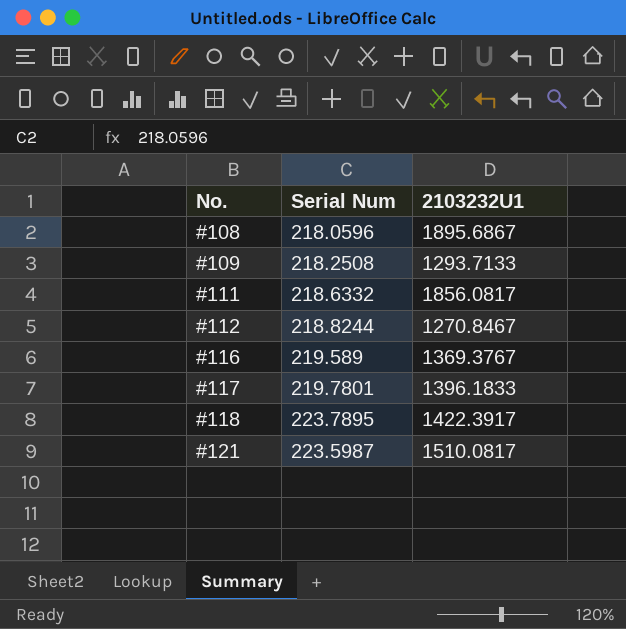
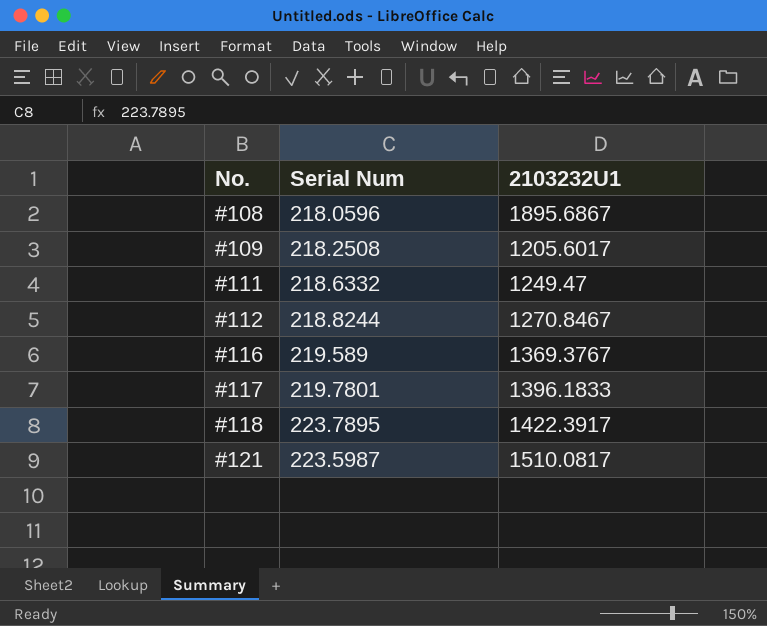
#109 | 2103232U1: 1293.7133 -> 1205.6017
#111 | 2103232U1: 1856.0817 -> 1249.47

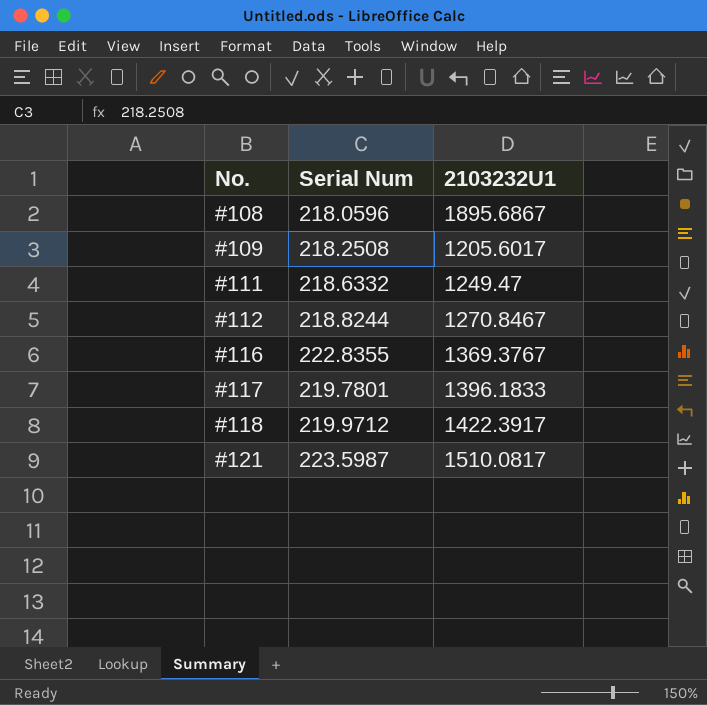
#116 | Serial Num: 219.589 -> 222.8355
#118 | Serial Num: 223.7895 -> 219.9712

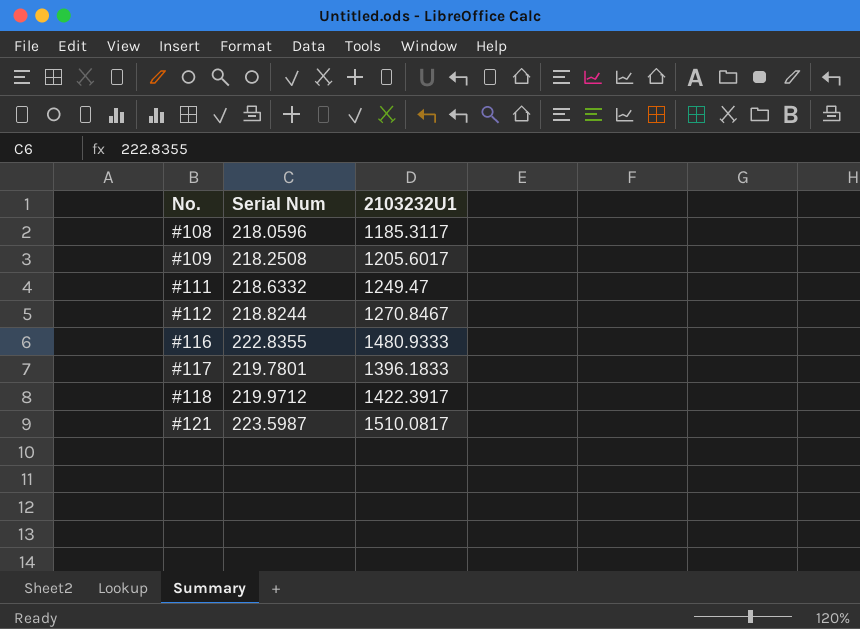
#108 | 2103232U1: 1895.6867 -> 1185.3117
#116 | 2103232U1: 1369.3767 -> 1480.9333

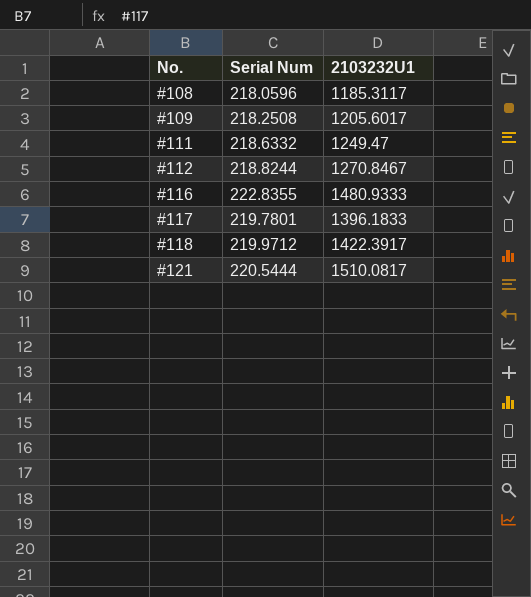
#121 | Serial Num: 223.5987 -> 220.5444

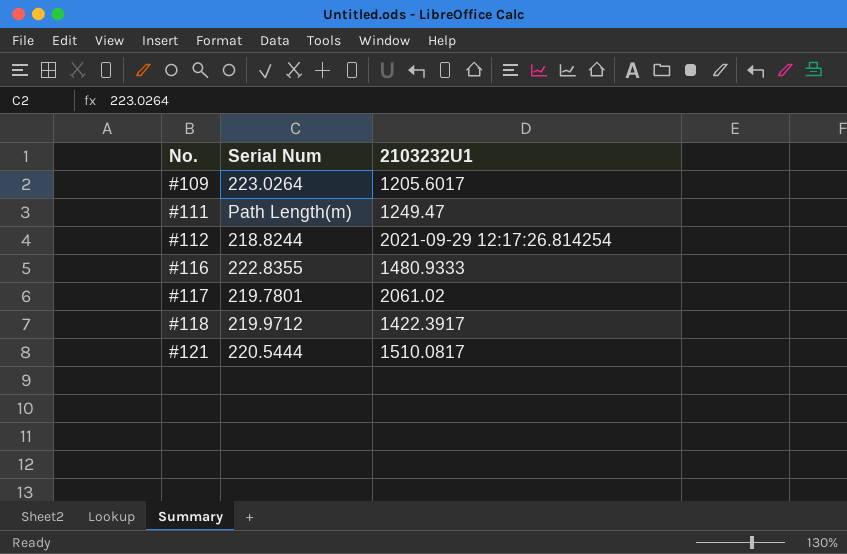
row #108: 218.0596 | 1185.3117 -> none
#109 | Serial Num: 218.2508 -> 223.0264
#111 | Serial Num: 218.6332 -> Path Length(m)
#112 | 2103232U1: 1270.8467 -> 2021-09-29 12:17:26.814254
#117 | 2103232U1: 1396.1833 -> 2061.02

